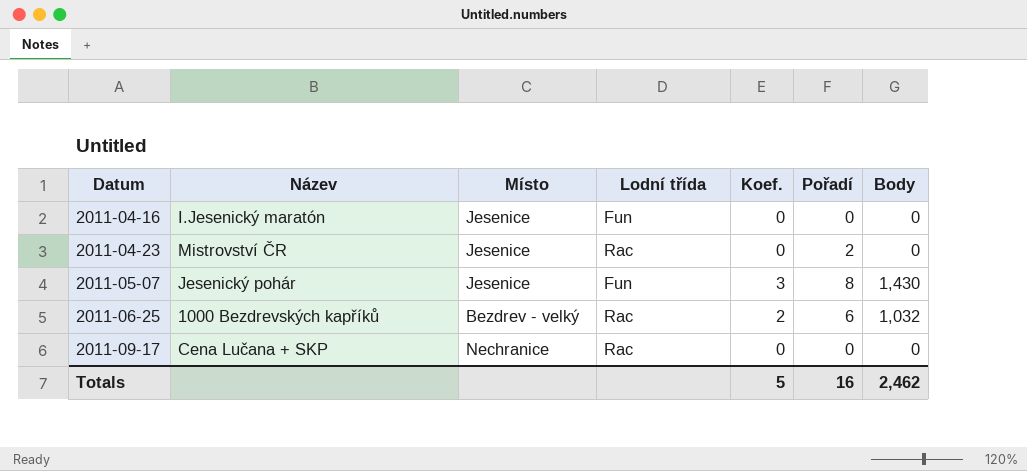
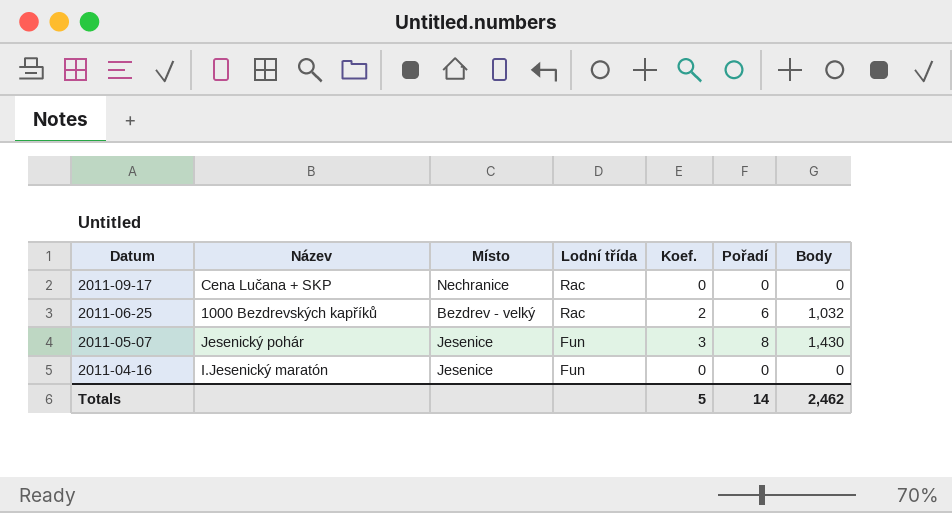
row order: Datum ascending -> Datum descending
row 2011-04-23: Mistrovství ČR | Jesenice | Rac | 0 | 2 | 0 -> none
Totals | Pořadí: 16 -> 14

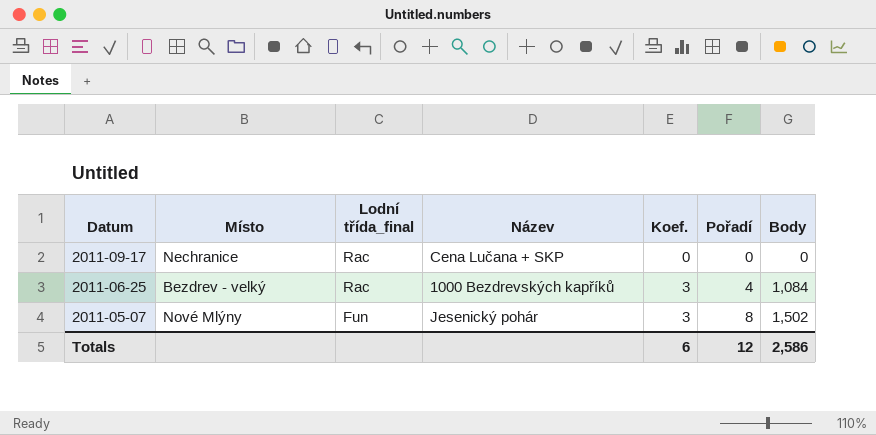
column name: Lodní třída -> Lodní třída_final
column Název | position: 2 -> 4
row 2011-04-16: I.Jesenický maratón | Jesenice | Fun | 0 | 0 | 0 -> none
2011-06-25 | Koef.: 2 -> 3
2011-06-25 | Pořadí: 6 -> 4
2011-06-25 | Body: 1,032 -> 1,084
2011-05-07 | Místo: Jesenice -> Nové Mlýny
2011-05-07 | Body: 1,430 -> 1,502
Totals | Koef.: 5 -> 6
Totals | Pořadí: 14 -> 12
Totals | Body: 2,462 -> 2,586

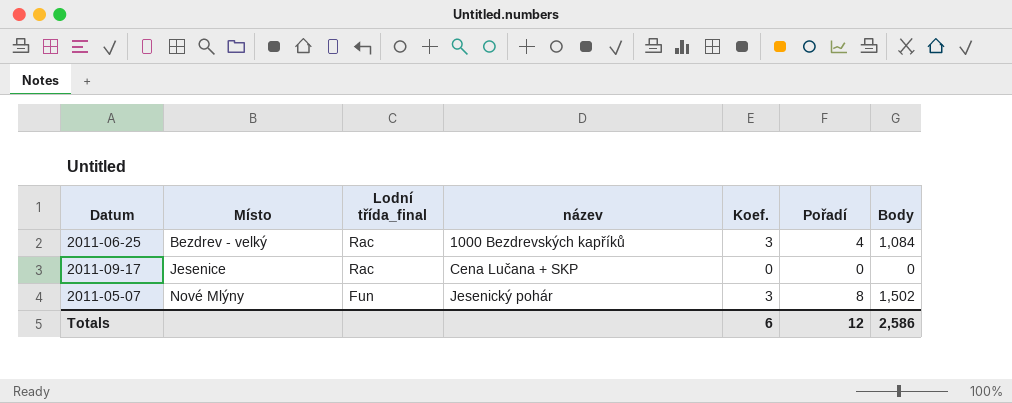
row order: Datum descending -> Místo ascending
column name: Název -> název
2011-09-17 | Místo: Nechranice -> Jesenice

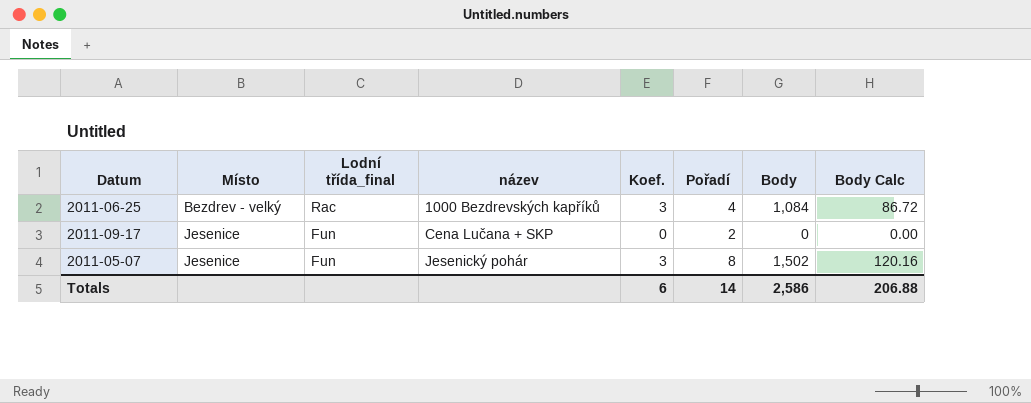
column Body Calc | formula: none -> [Body] * 0.08
2011-09-17 | Lodní třída_final: Rac -> Fun
2011-09-17 | Pořadí: 0 -> 2
2011-05-07 | Místo: Nové Mlýny -> Jesenice
Totals | Pořadí: 12 -> 14

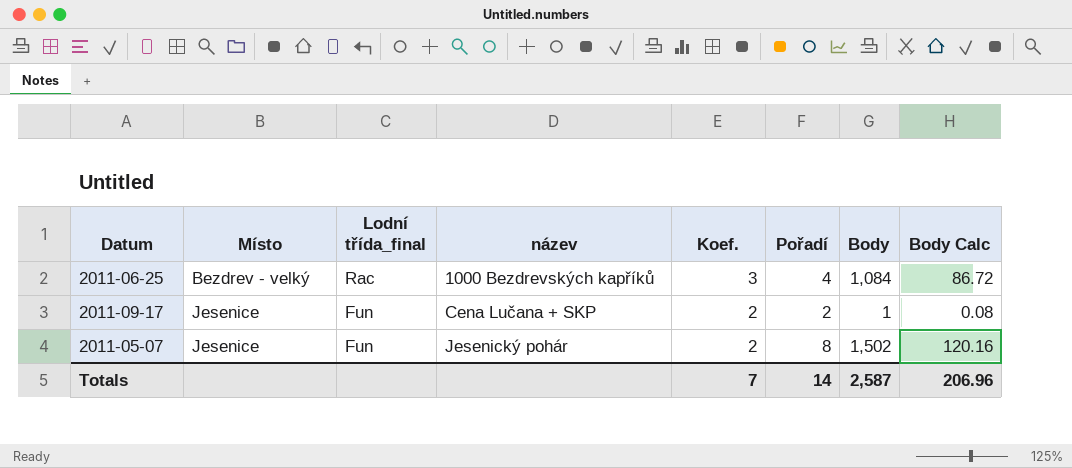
2011-09-17 | Koef.: 0 -> 2
2011-09-17 | Body: 0 -> 1
2011-09-17 | Body Calc: 0.00 -> 0.08
2011-05-07 | Koef.: 3 -> 2
Totals | Koef.: 6 -> 7
Totals | Body: 2,586 -> 2,587
Totals | Body Calc: 206.88 -> 206.96

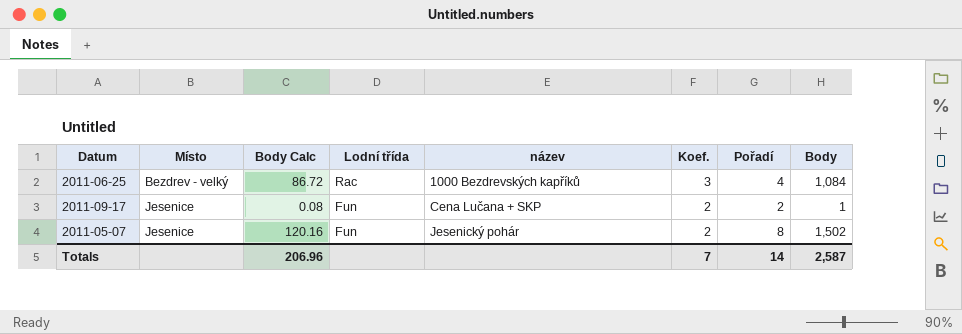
column Body Calc | position: 8 -> 3
column name: Lodní třída_final -> Lodní třída

